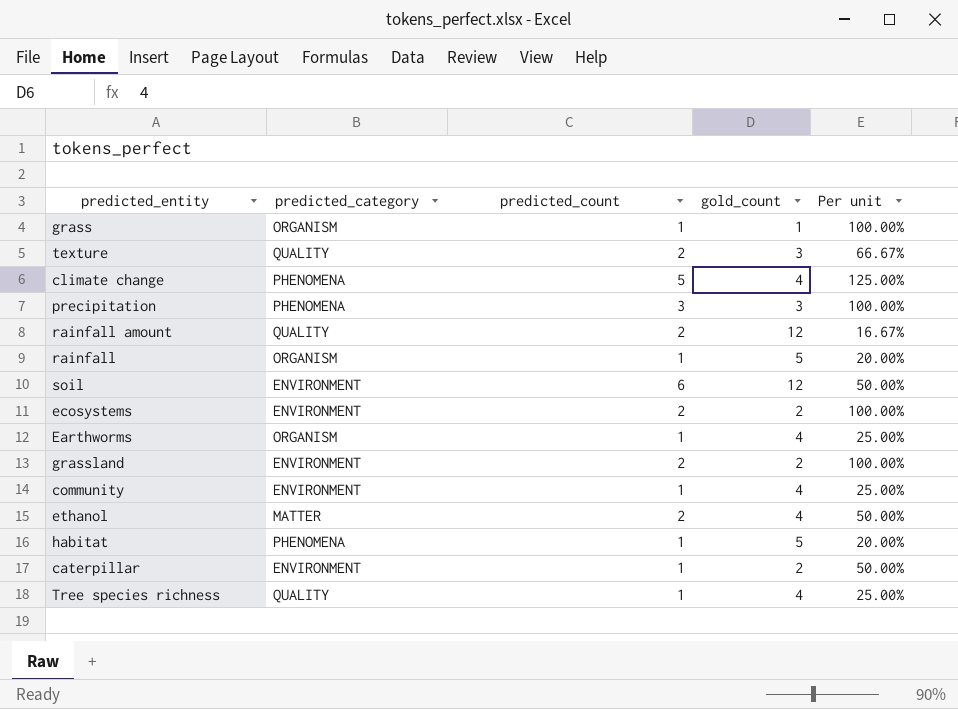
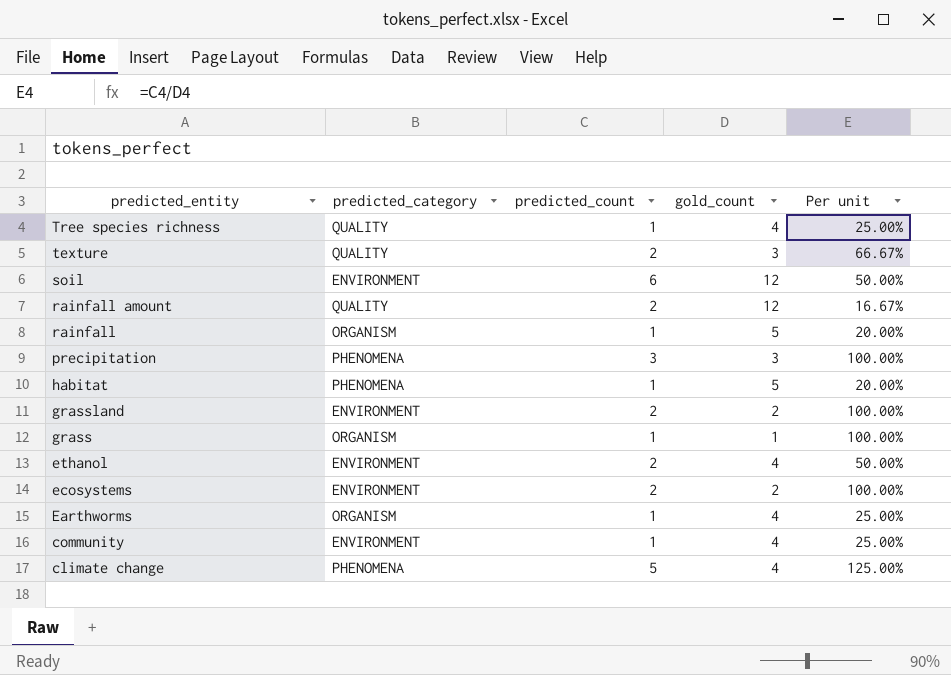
row order: none -> predicted_entity descending
row caterpillar: ENVIRONMENT | 1 | 2 | 50.00% -> none
ethanol | predicted_category: MATTER -> ENVIRONMENT

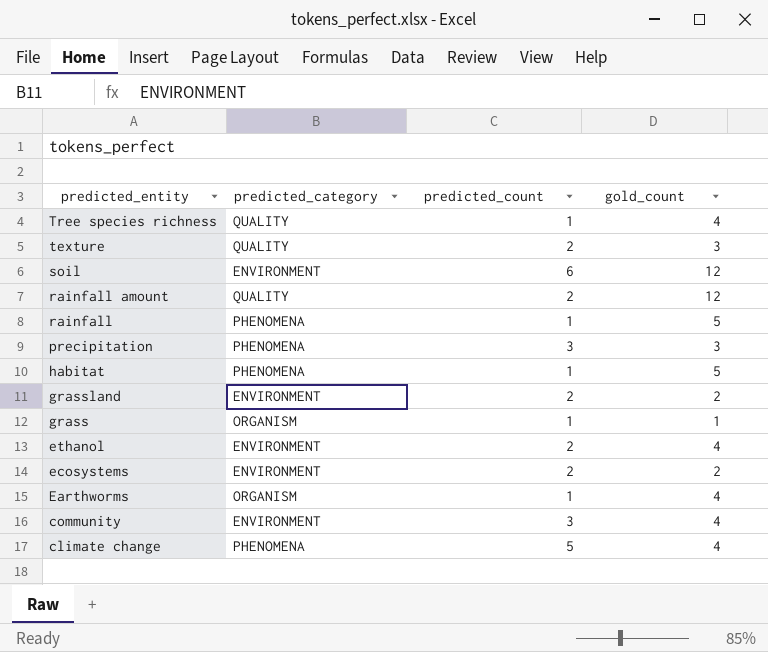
column Per unit | formula: [predicted_count] / [gold_count] -> none
rainfall | predicted_category: ORGANISM -> PHENOMENA
community | predicted_count: 1 -> 3

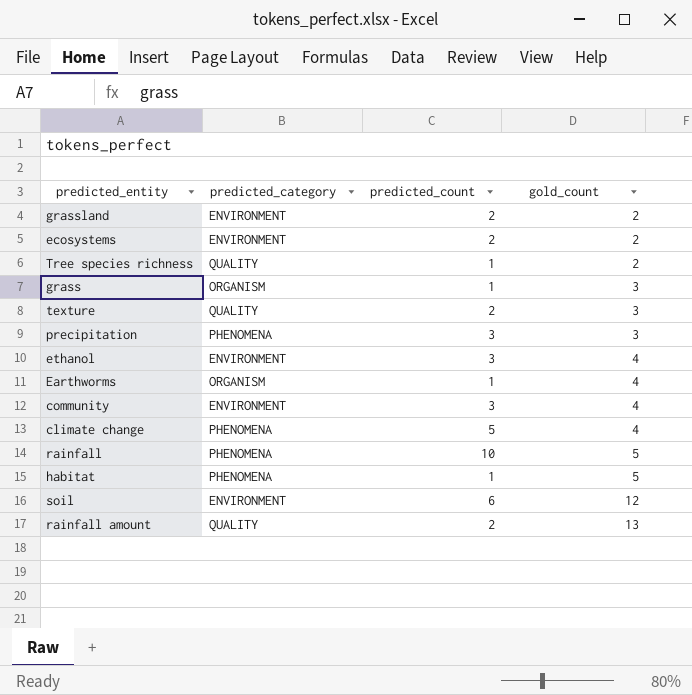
row order: predicted_entity descending -> gold_count ascending
Tree species richness | gold_count: 4 -> 2
grass | gold_count: 1 -> 3
ethanol | predicted_count: 2 -> 3
rainfall | predicted_count: 1 -> 10
rainfall amount | gold_count: 12 -> 13

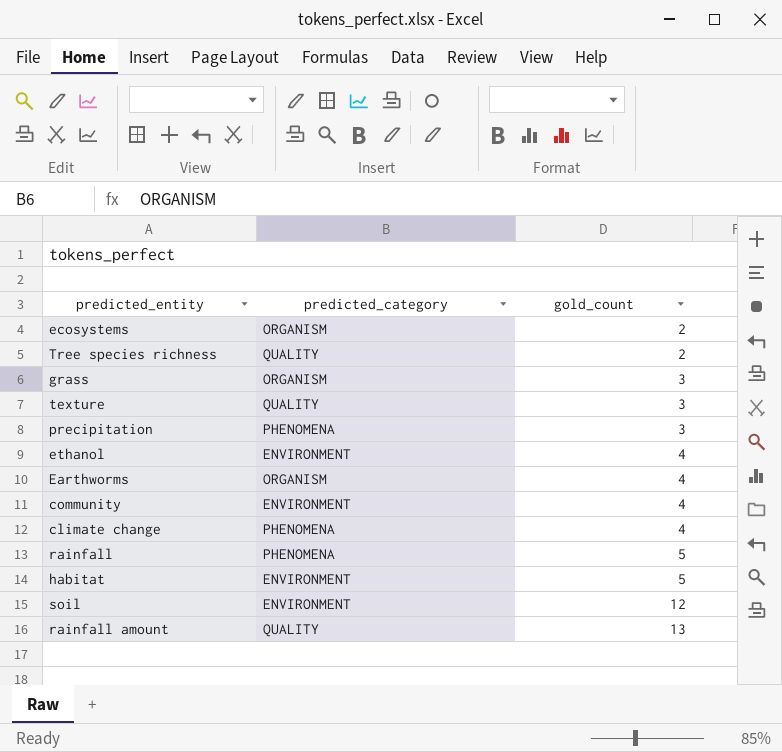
column predicted_count | position: 3 -> none
row grassland: ENVIRONMENT | 2 | 2 -> none
ecosystems | predicted_category: ENVIRONMENT -> ORGANISM
habitat | predicted_category: PHENOMENA -> ENVIRONMENT

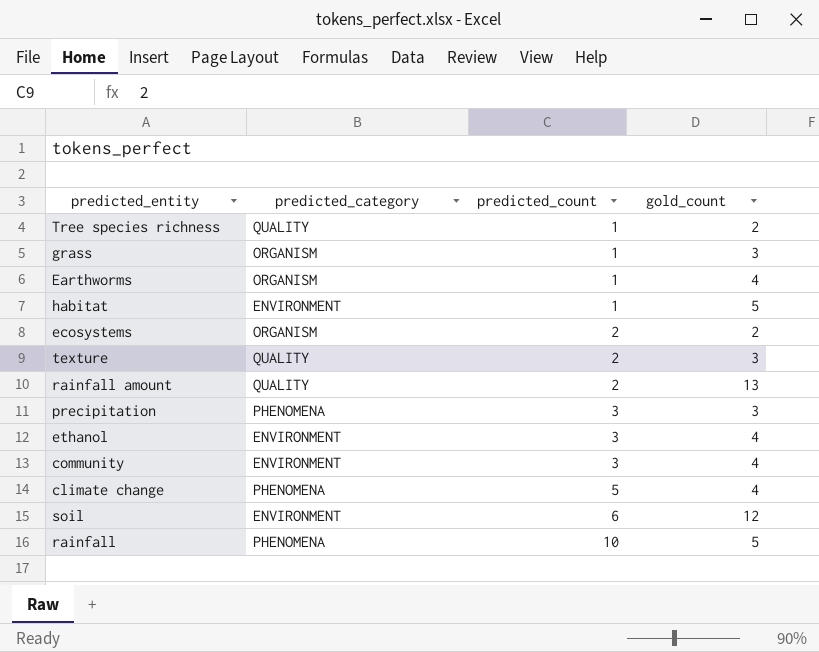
row order: gold_count ascending -> predicted_count ascending
column predicted_count | position: none -> 3

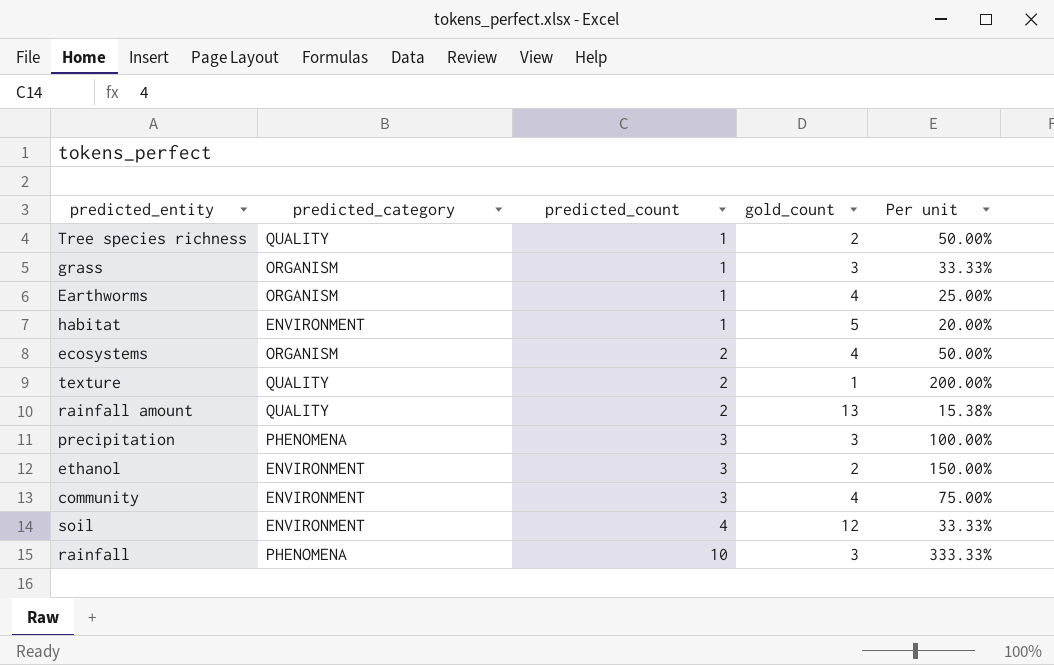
column Per unit | formula: none -> [predicted_count] / [gold_count]
row climate change: PHENOMENA | 5 | 4 -> none
ecosystems | gold_count: 2 -> 4
texture | gold_count: 3 -> 1
ethanol | gold_count: 4 -> 2
soil | predicted_count: 6 -> 4
rainfall | gold_count: 5 -> 3

